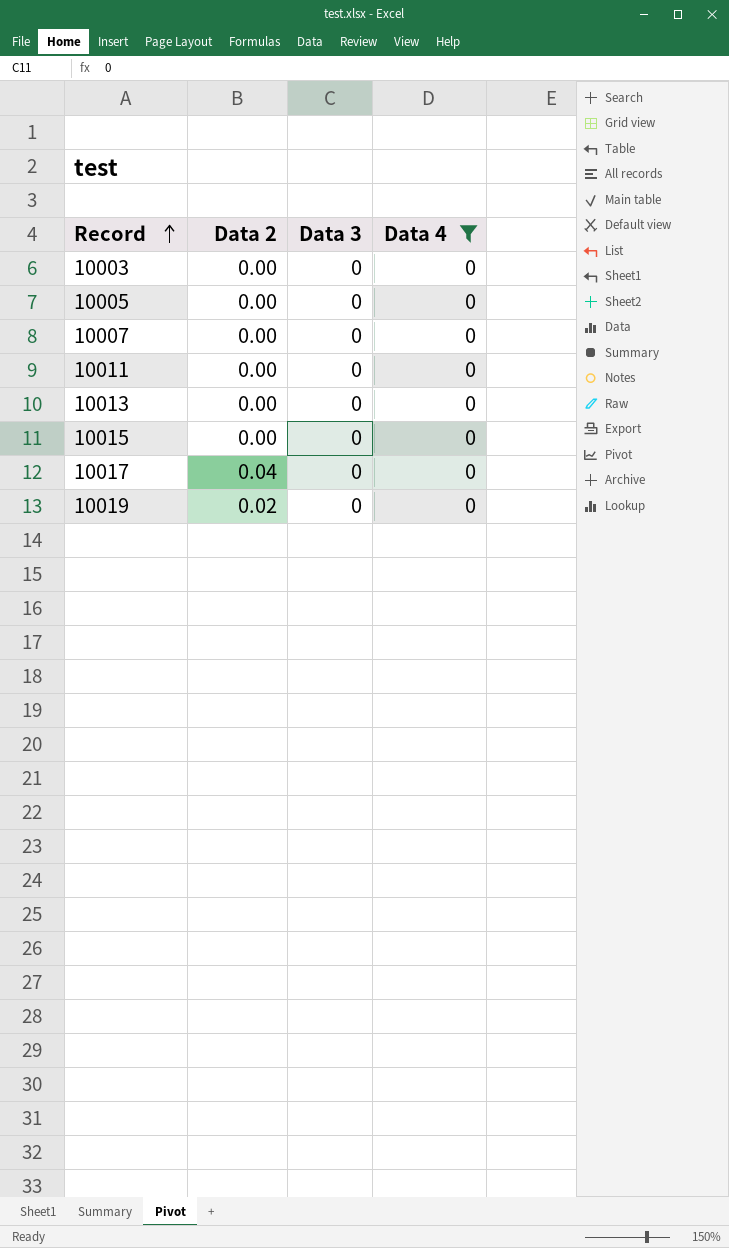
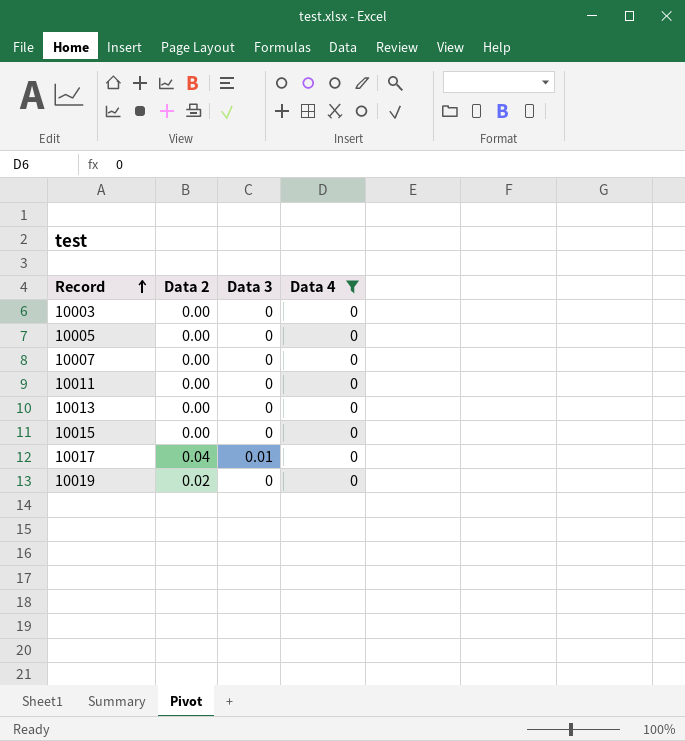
10017 | Data 3: 0 -> 0.01

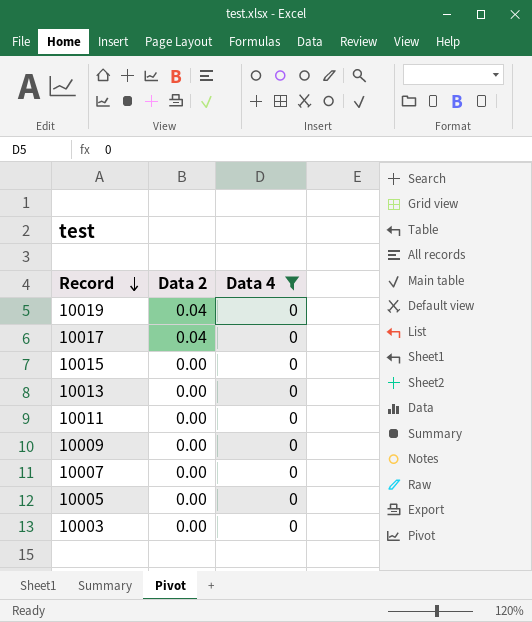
row order: Record ascending -> Record descending
column Data 3 | position: 3 -> none
10019 | Data 2: 0.02 -> 0.04
row 10009: none -> 0.00 | 0

